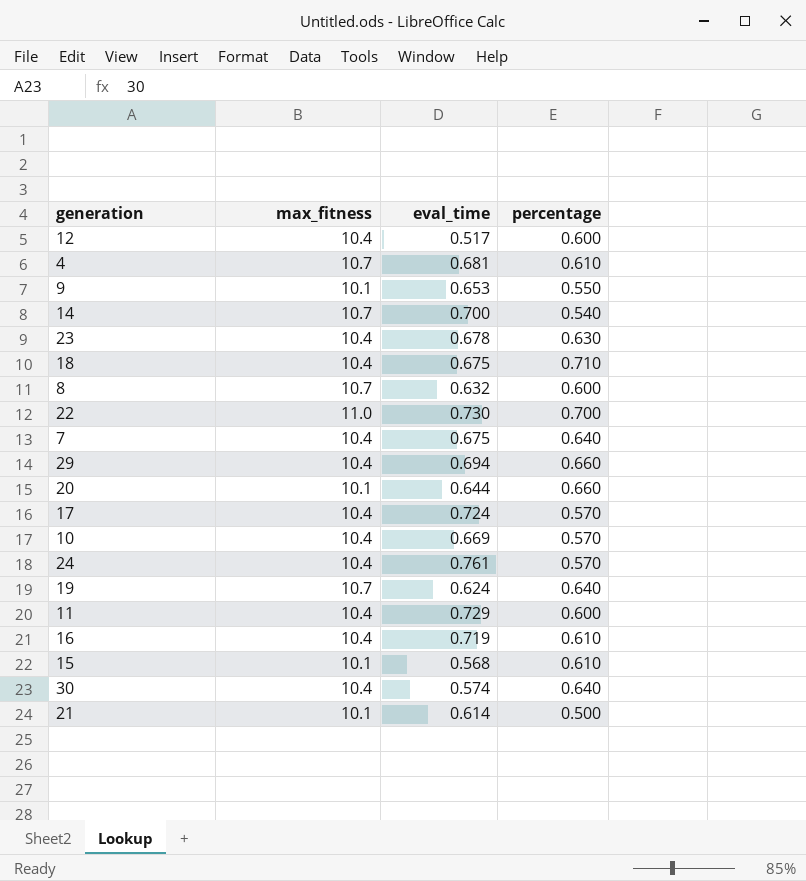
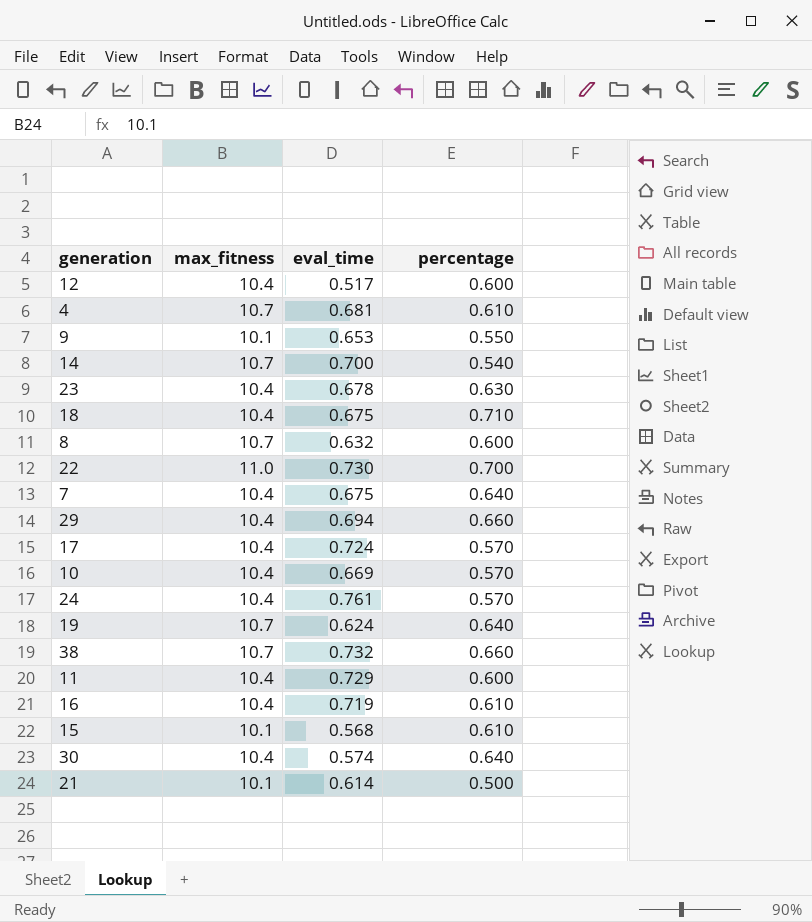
row 20: 10.1 | 0.644 | 0.660 -> none
row 38: none -> 10.7 | 0.732 | 0.660

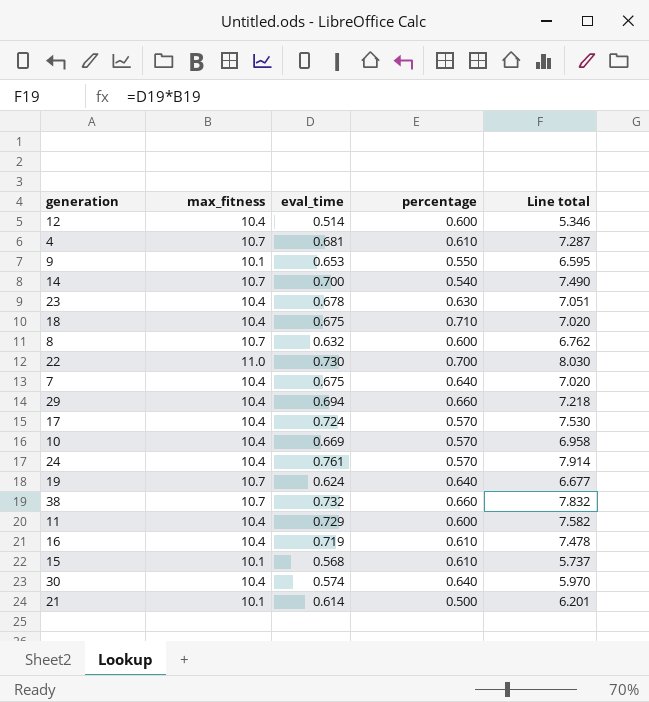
column Line total | formula: none -> [max_fitness] * [eval_time]
12 | eval_time: 0.517 -> 0.514

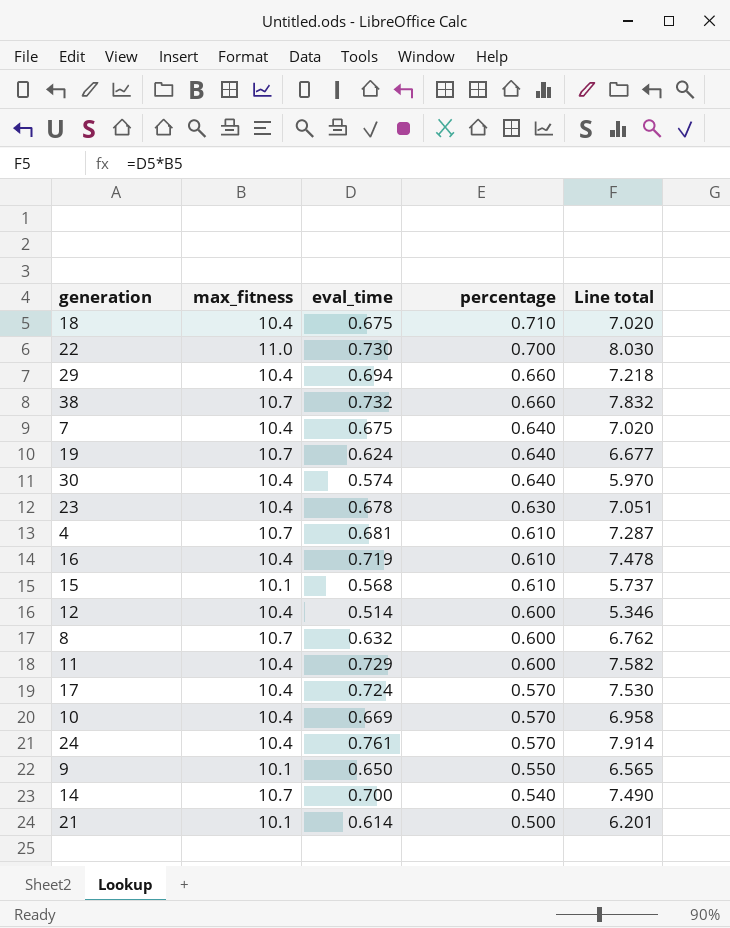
row order: none -> percentage descending
9 | eval_time: 0.653 -> 0.650
9 | Line total: 6.595 -> 6.565

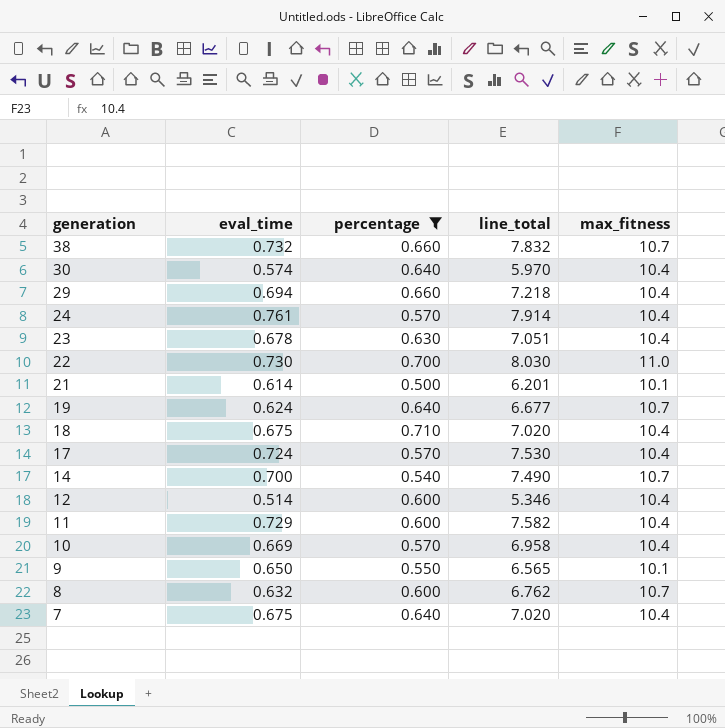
filter: none -> percentage != 0.610
row order: percentage descending -> generation descending
column name: Line total -> line_total
column max_fitness | position: 2 -> 5

